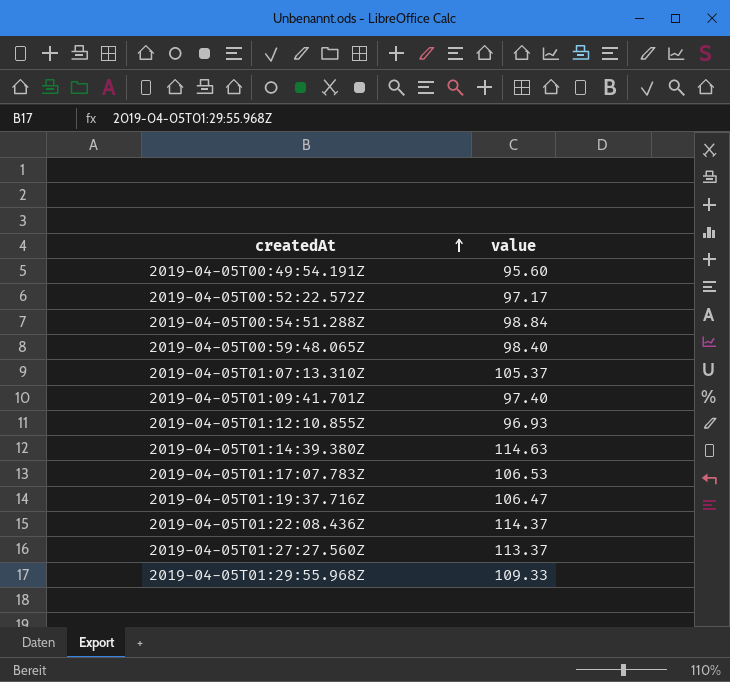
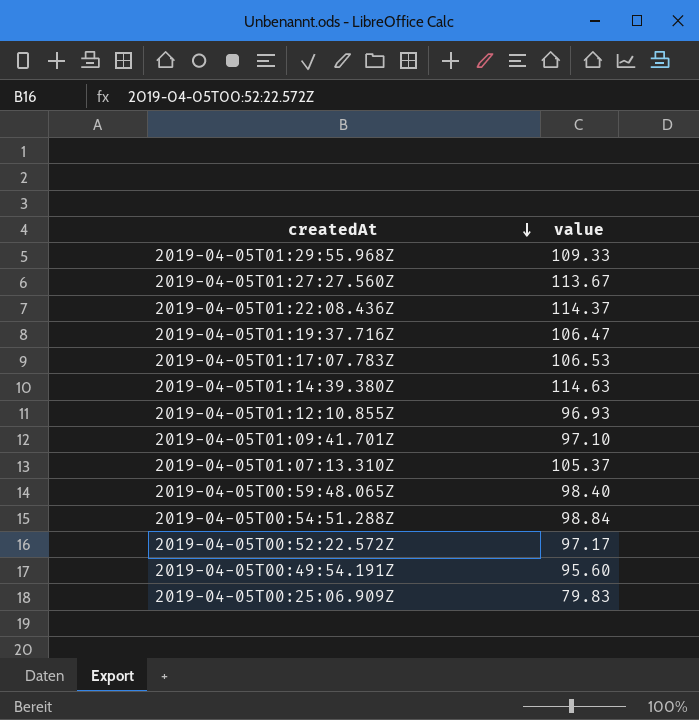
row order: createdAt ascending -> createdAt descending
2019-04-05T01:27:27.560Z | value: 113.37 -> 113.67
2019-04-05T01:09:41.701Z | value: 97.40 -> 97.10
row 2019-04-05T00:25:06.909Z: none -> 79.83

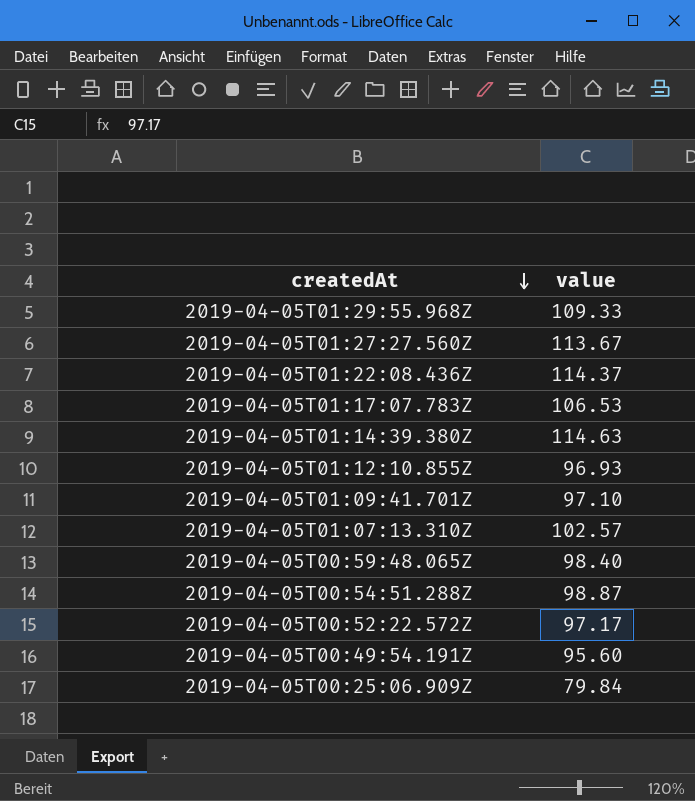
row 2019-04-05T01:19:37.716Z: 106.47 -> none
2019-04-05T01:07:13.310Z | value: 105.37 -> 102.57
2019-04-05T00:54:51.288Z | value: 98.84 -> 98.87
2019-04-05T00:25:06.909Z | value: 79.83 -> 79.84

